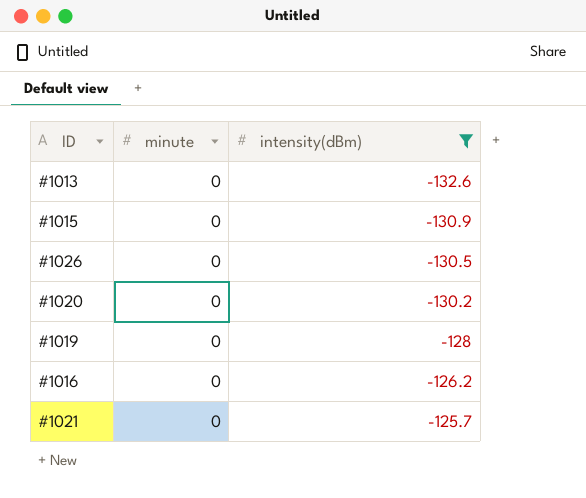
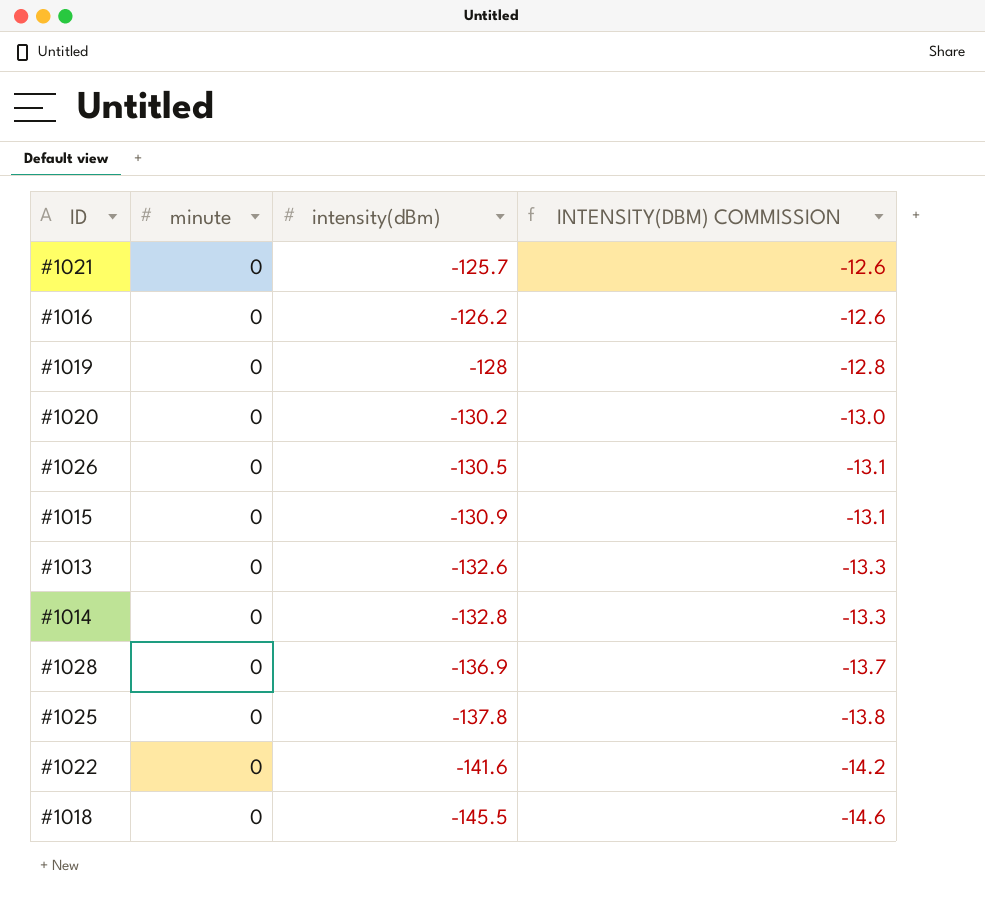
filter: intensity(dBm) >= -132.6 -> none
row order: intensity(dBm) ascending -> intensity(dBm) descending
column INTENSITY(DBM) COMMISSION | formula: none -> [intensity(dBm)] * 0.1

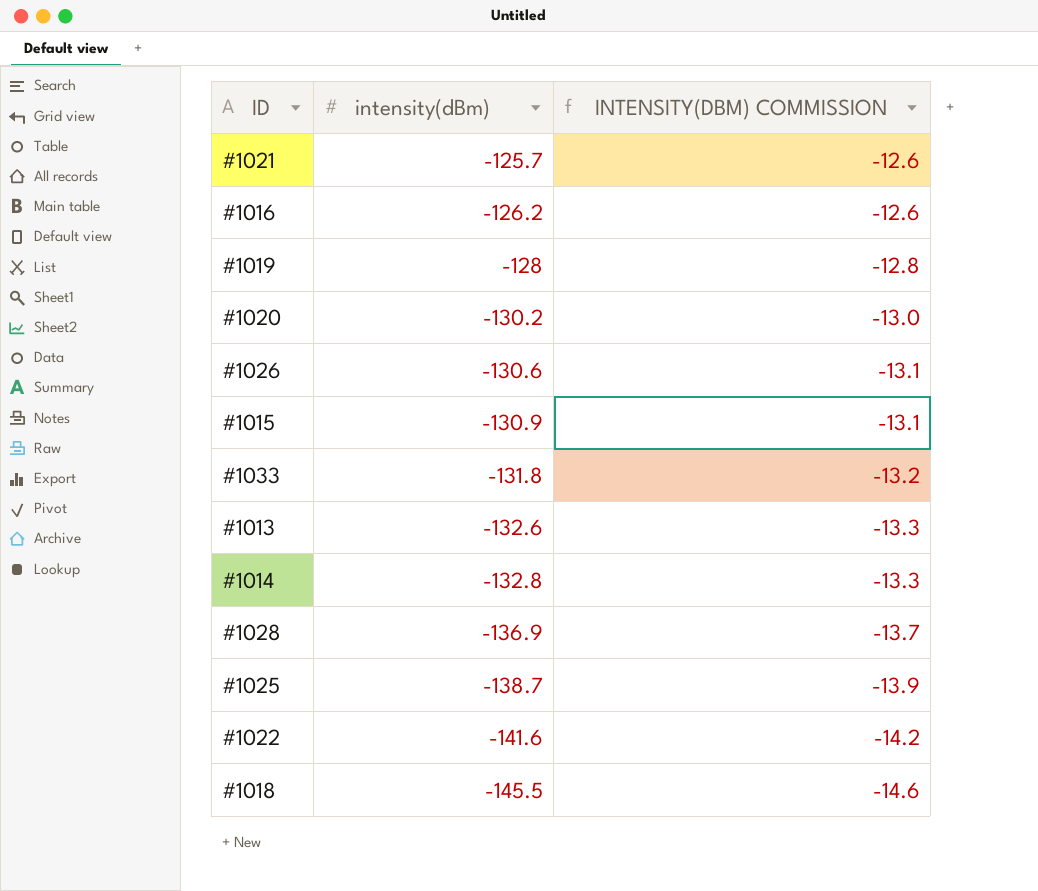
column minute | position: 2 -> none
#1026 | intensity(dBm): -130.5 -> -130.6
row #1033: none -> -131.8 | -13.2
#1025 | intensity(dBm): -137.8 -> -138.7
#1025 | INTENSITY(DBM) COMMISSION: -13.8 -> -13.9

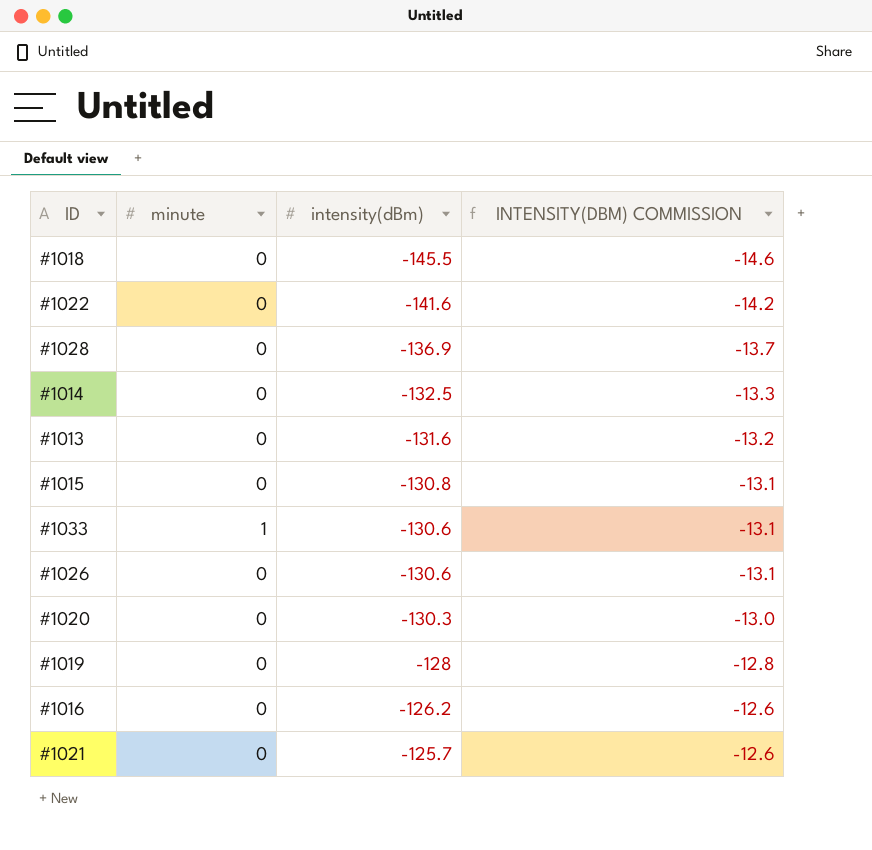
row order: intensity(dBm) descending -> intensity(dBm) ascending
column minute | position: none -> 2
row #1025: -138.7 | -13.9 -> none
#1014 | intensity(dBm): -132.8 -> -132.5
#1013 | intensity(dBm): -132.6 -> -131.6
#1013 | INTENSITY(DBM) COMMISSION: -13.3 -> -13.2
#1015 | intensity(dBm): -130.9 -> -130.8
#1033 | intensity(dBm): -131.8 -> -130.6
#1033 | INTENSITY(DBM) COMMISSION: -13.2 -> -13.1
#1020 | intensity(dBm): -130.2 -> -130.3

